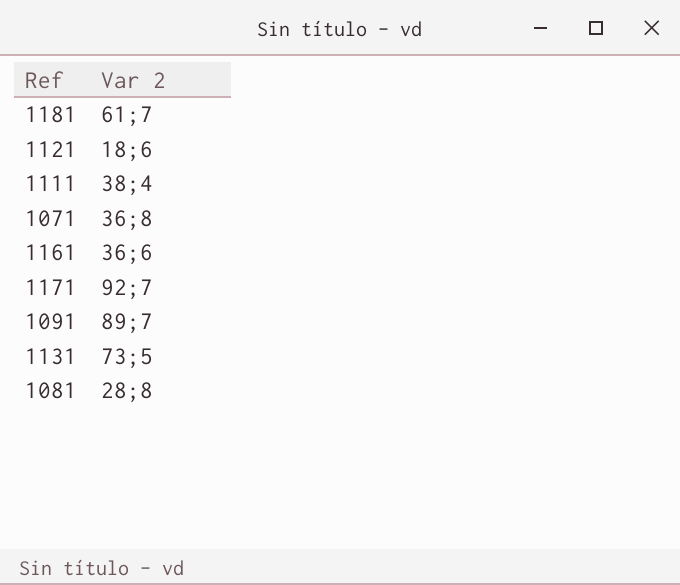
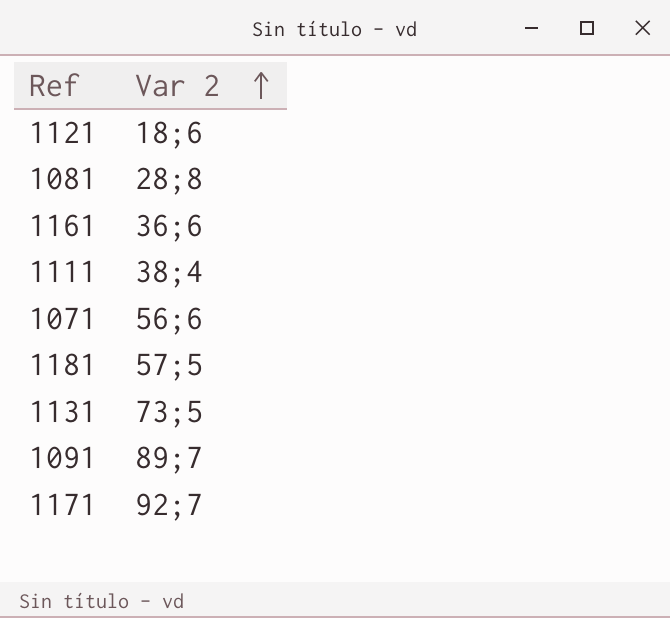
row order: none -> Var 2 ascending
1071 | Var 2: 36;8 -> 56;6
1181 | Var 2: 61;7 -> 57;5

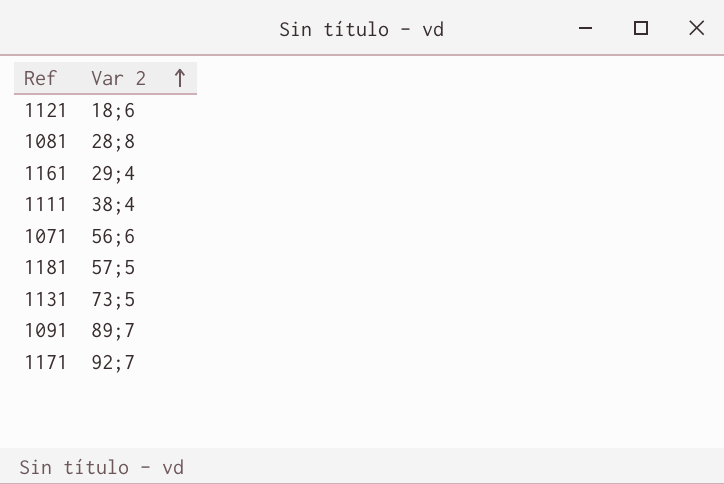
1161 | Var 2: 36;6 -> 29;4

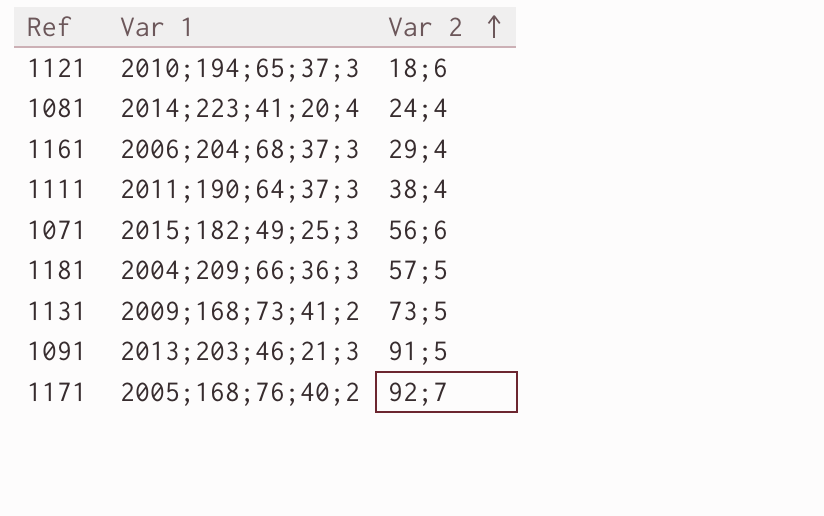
column Var 1 | position: none -> 2
1081 | Var 2: 28;8 -> 24;4
1091 | Var 2: 89;7 -> 91;5

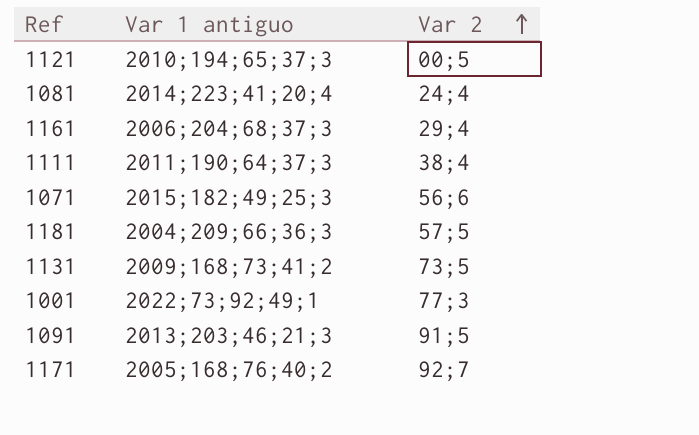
column name: Var 1 -> Var 1 antiguo
1121 | Var 2: 18;6 -> 00;5
row 1001: none -> 2022;73;92;49;1 | 77;3

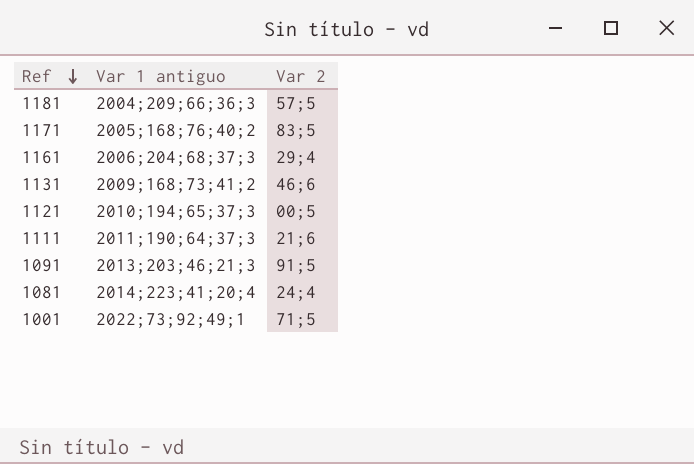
row order: Var 2 ascending -> Ref descending
row 1071: 2015;182;49;25;3 | 56;6 -> none
1171 | Var 2: 92;7 -> 83;5
1131 | Var 2: 73;5 -> 46;6
1111 | Var 2: 38;4 -> 21;6
1001 | Var 2: 77;3 -> 71;5

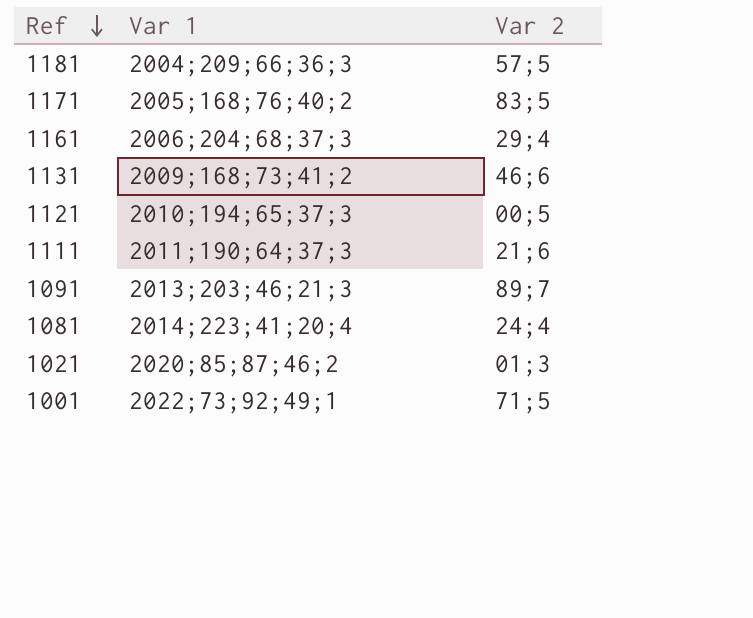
column name: Var 1 antiguo -> Var 1
1091 | Var 2: 91;5 -> 89;7
row 1021: none -> 2020;85;87;46;2 | 01;3

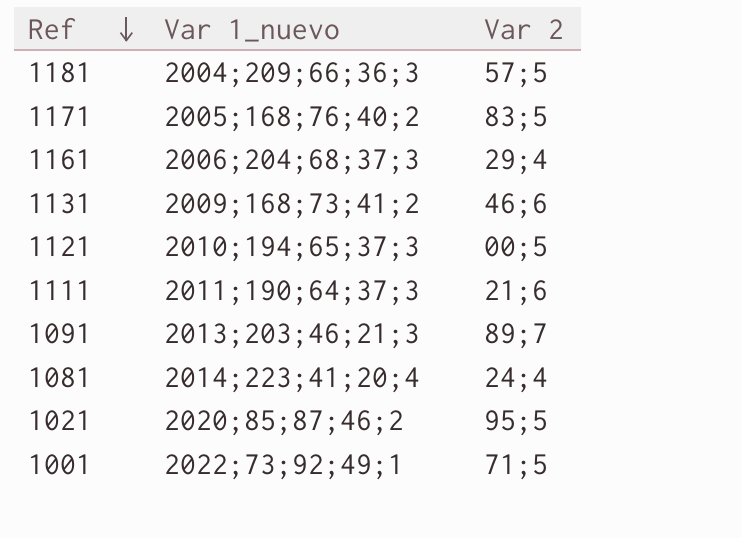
column name: Var 1 -> Var 1_nuevo
1021 | Var 2: 01;3 -> 95;5

